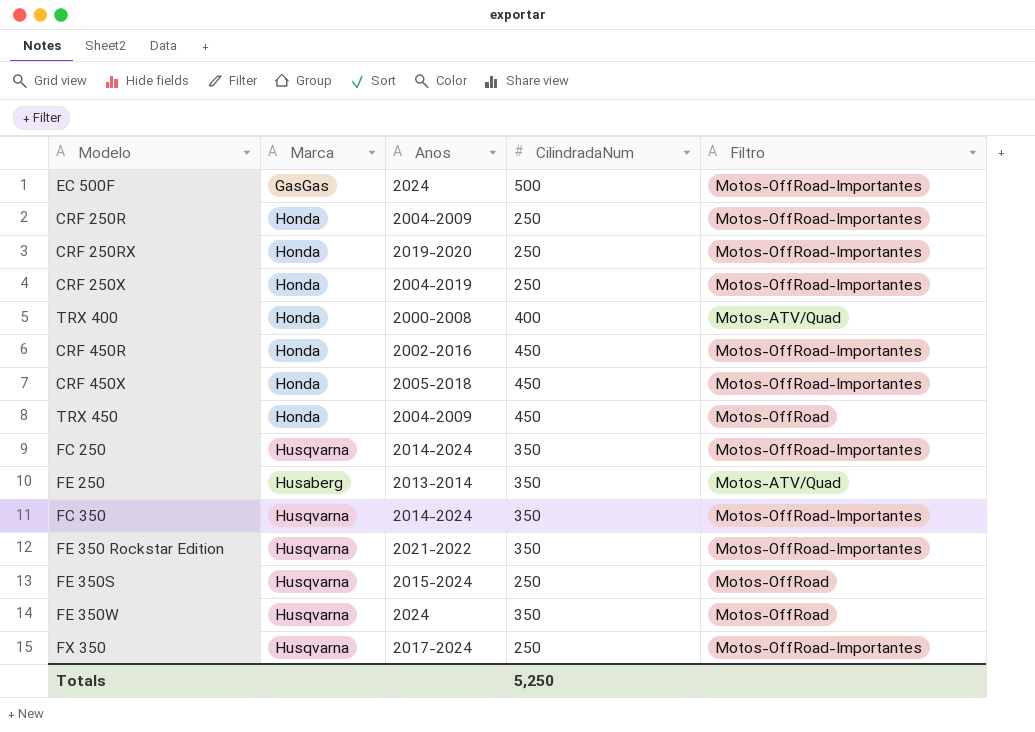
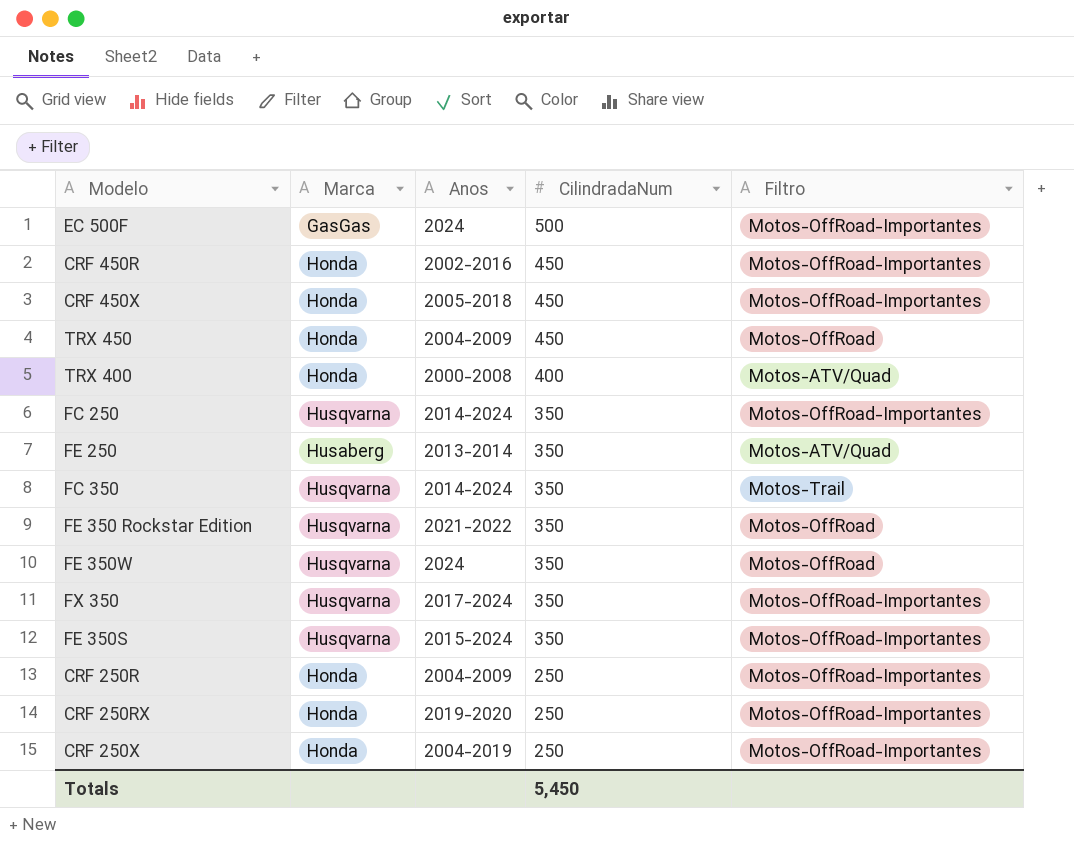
row order: none -> CilindradaNum descending
FC 350 | Filtro: Motos-OffRoad-Importantes -> Motos-Trail
FE 350 Rockstar Edition | Filtro: Motos-OffRoad-Importantes -> Motos-OffRoad
FX 350 | CilindradaNum: 250 -> 350
FE 350S | CilindradaNum: 250 -> 350
FE 350S | Filtro: Motos-OffRoad -> Motos-OffRoad-Importantes
Totals | CilindradaNum: 5,250 -> 5,450

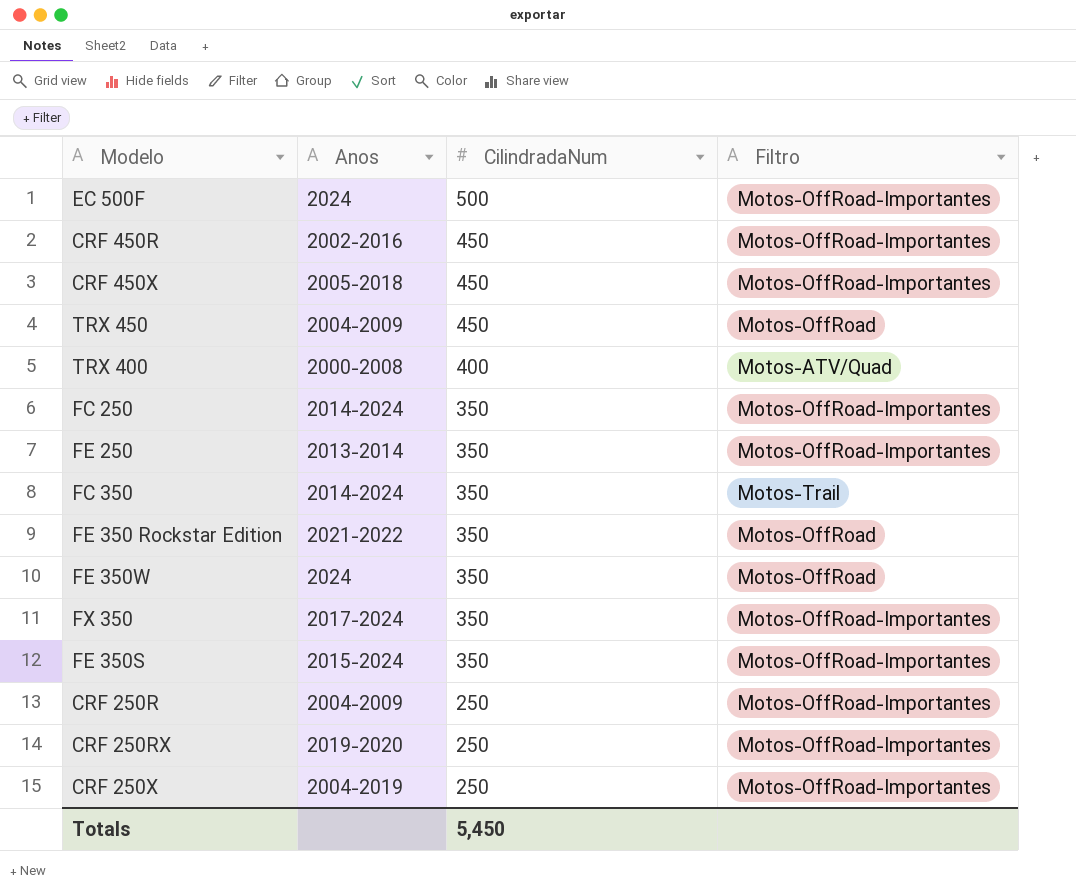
column Marca | position: 2 -> none
FE 250 | Filtro: Motos-ATV/Quad -> Motos-OffRoad-Importantes

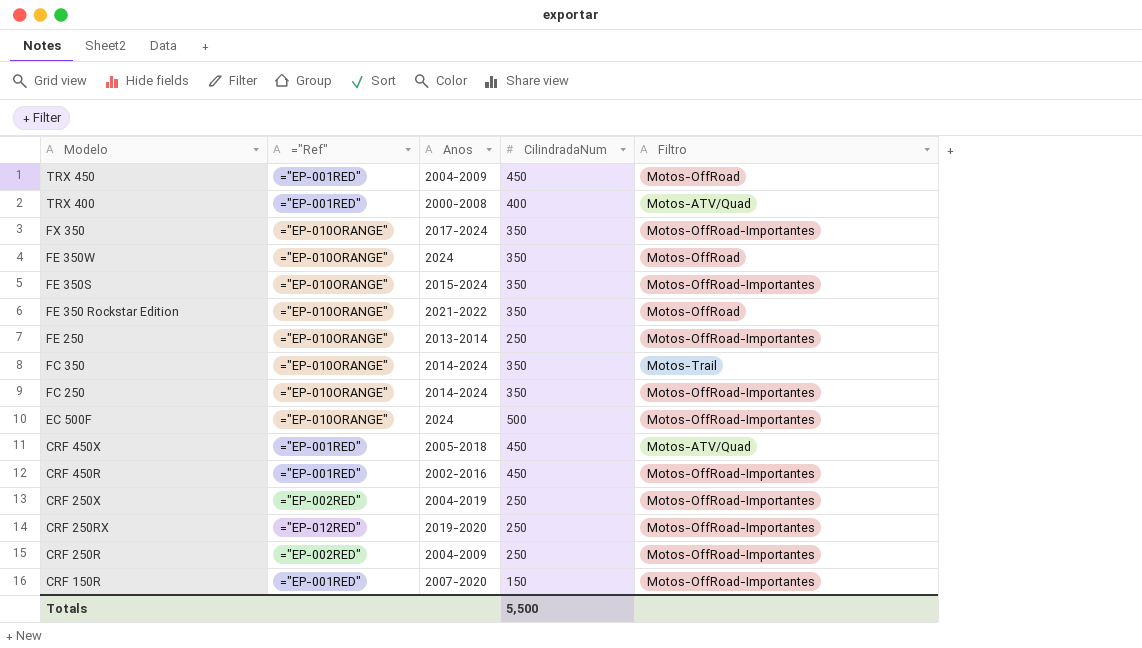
row order: CilindradaNum descending -> Modelo descending
column ="Ref" | position: none -> 2
FE 250 | CilindradaNum: 350 -> 250
CRF 450X | Filtro: Motos-OffRoad-Importantes -> Motos-ATV/Quad
row CRF 150R: none -> ="EP-001RED" | 2007-2020 | 150 | Motos-OffRoad-Importantes
Totals | CilindradaNum: 5,450 -> 5,500

